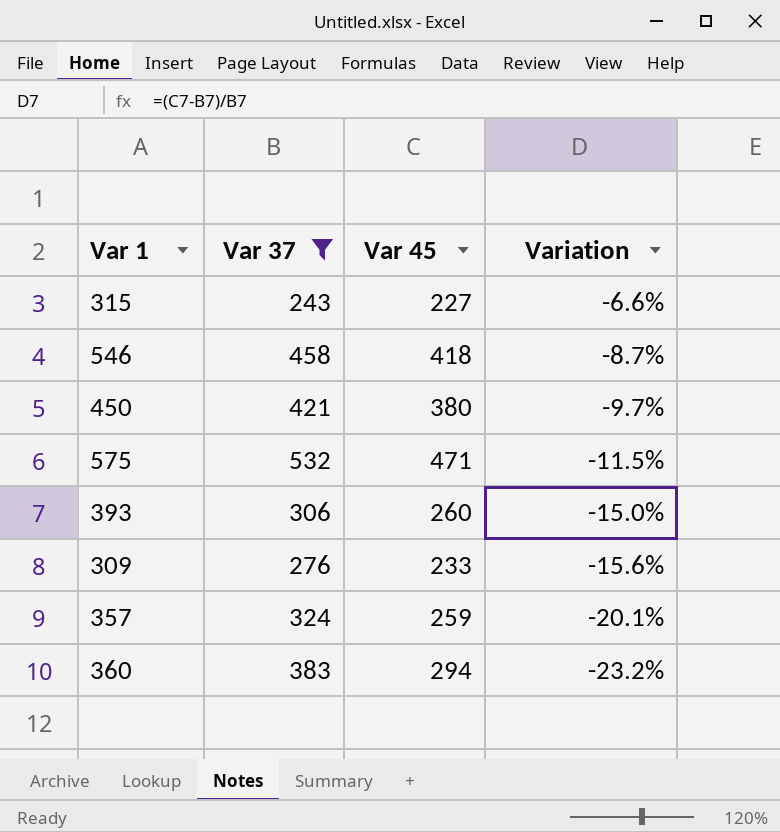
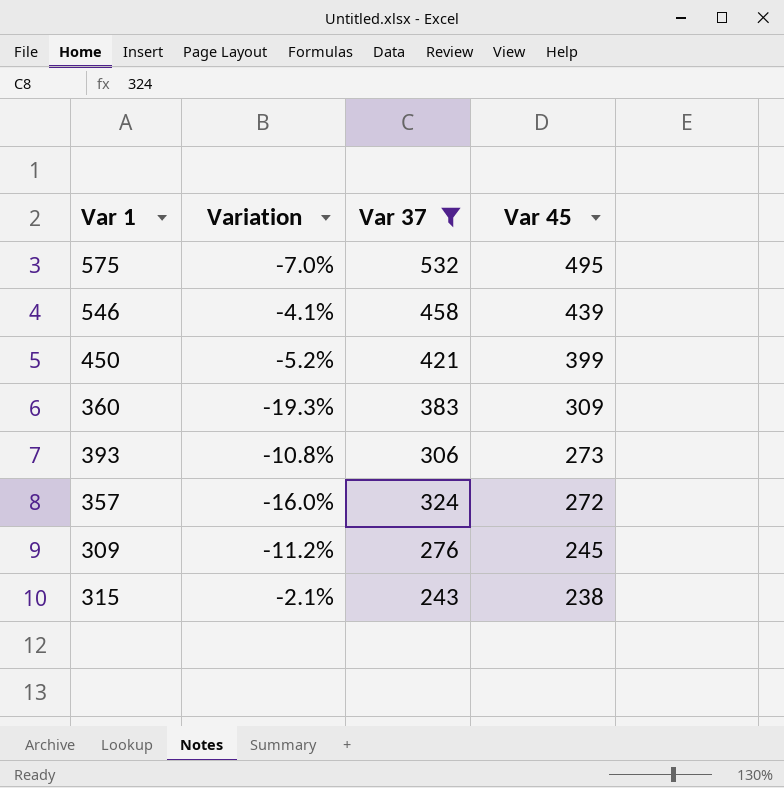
row order: Variation descending -> Var 45 descending
column Variation | position: 4 -> 2
575 | Variation: -11.5% -> -7.0%
575 | Var 45: 471 -> 495
546 | Variation: -8.7% -> -4.1%
546 | Var 45: 418 -> 439
450 | Variation: -9.7% -> -5.2%
450 | Var 45: 380 -> 399
360 | Variation: -23.2% -> -19.3%
360 | Var 45: 294 -> 309
393 | Variation: -15.0% -> -10.8%
393 | Var 45: 260 -> 273
357 | Variation: -20.1% -> -16.0%
357 | Var 45: 259 -> 272
309 | Variation: -15.6% -> -11.2%
309 | Var 45: 233 -> 245
315 | Variation: -6.6% -> -2.1%
315 | Var 45: 227 -> 238

